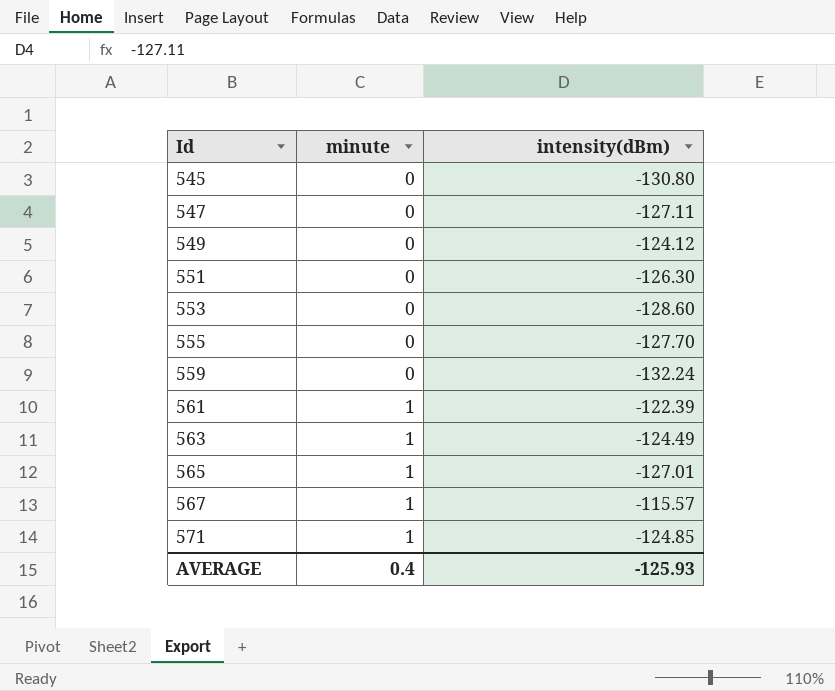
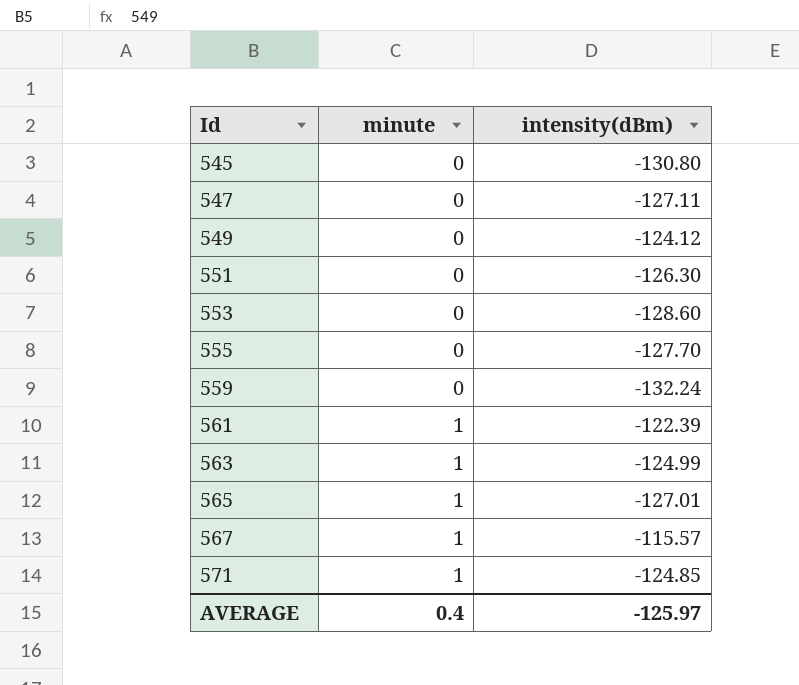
563 | intensity(dBm): -124.49 -> -124.99
AVERAGE | intensity(dBm): -125.93 -> -125.97

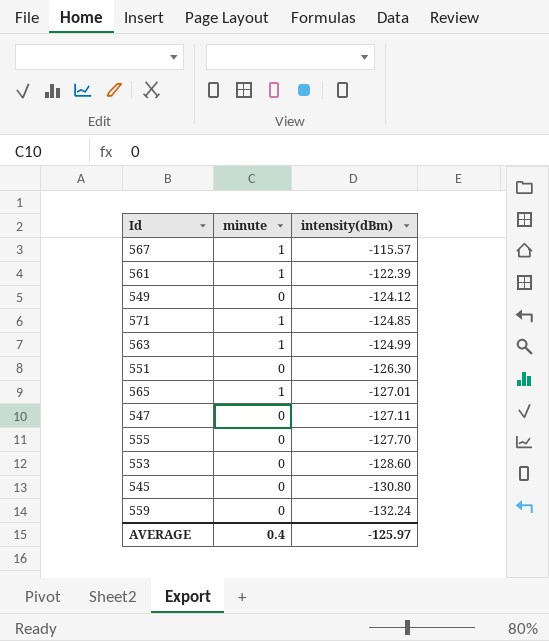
row order: Id ascending -> intensity(dBm) descending

